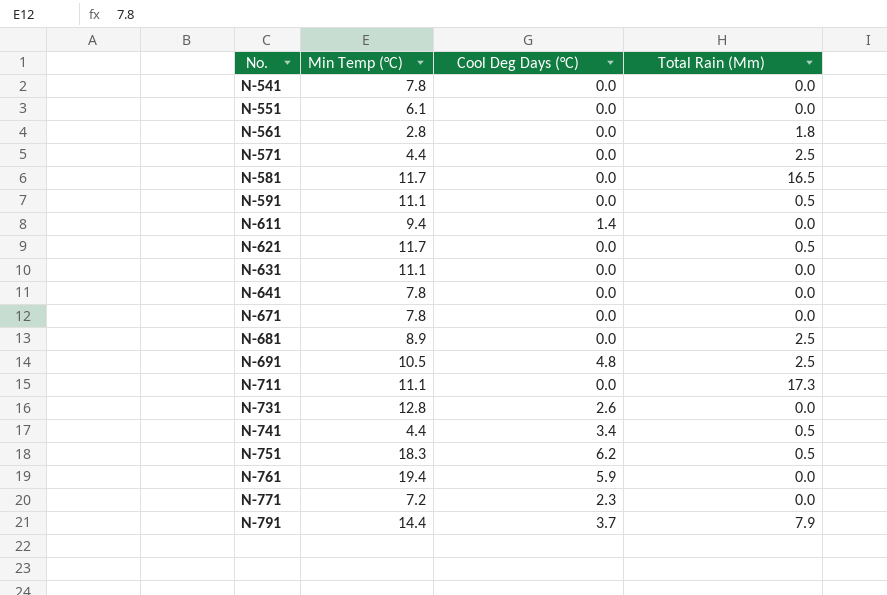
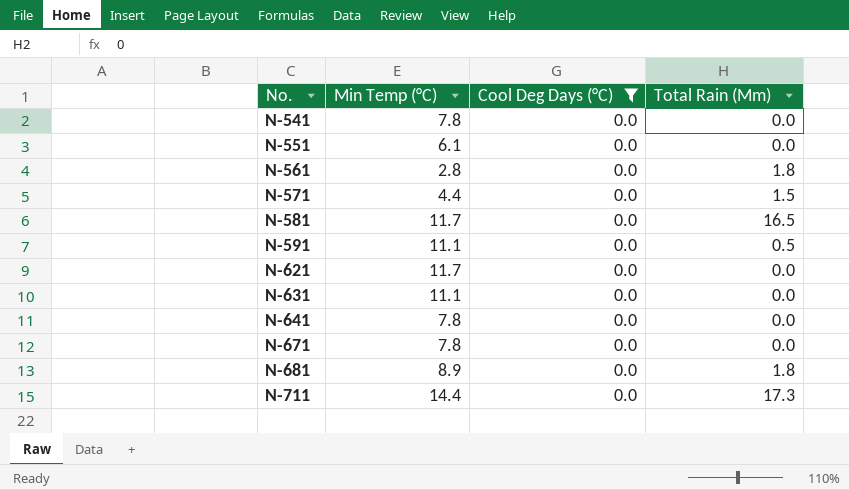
filter: none -> Cool Deg Days (°C) = 0.0
N-571 | Total Rain (Mm): 2.5 -> 1.5
N-621 | Total Rain (Mm): 0.5 -> 0.0
N-681 | Total Rain (Mm): 2.5 -> 1.8
N-711 | Min Temp (°C): 11.1 -> 14.4

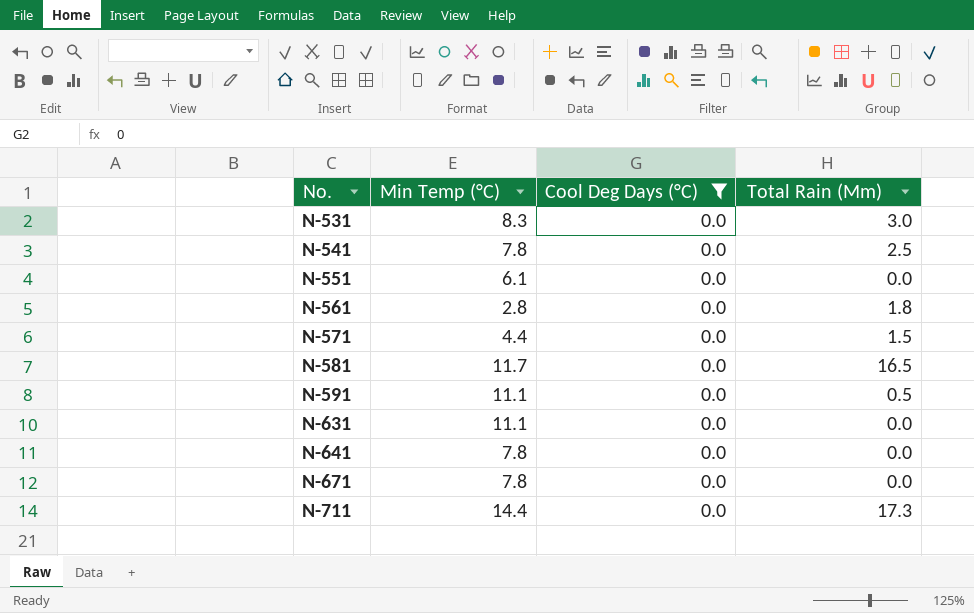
row N-621: 11.7 | 0.0 | 0.0 -> none
row N-681: 8.9 | 0.0 | 1.8 -> none
row N-531: none -> 8.3 | 0.0 | 3.0
N-541 | Total Rain (Mm): 0.0 -> 2.5

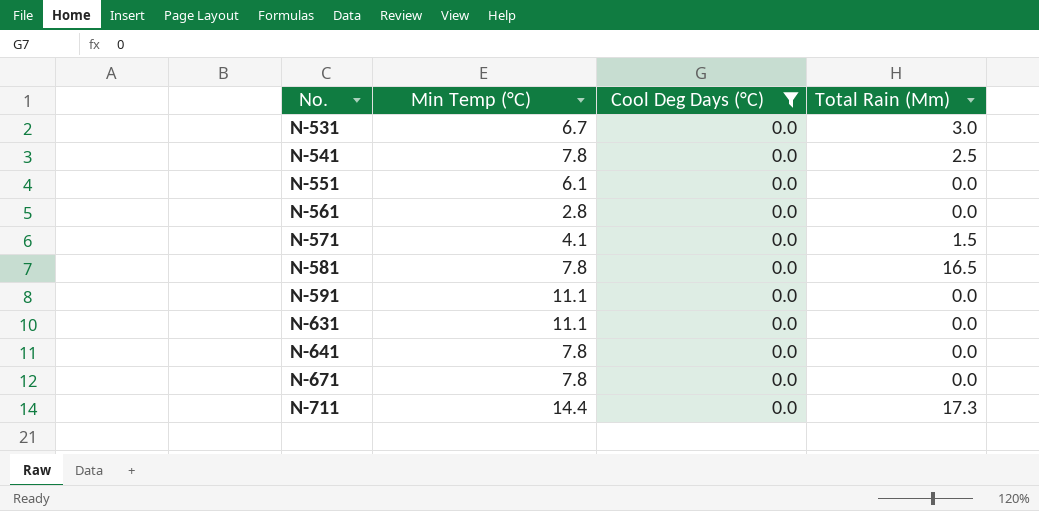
N-531 | Min Temp (°C): 8.3 -> 6.7
N-561 | Total Rain (Mm): 1.8 -> 0.0
N-571 | Min Temp (°C): 4.4 -> 4.1
N-581 | Min Temp (°C): 11.7 -> 7.8
N-591 | Total Rain (Mm): 0.5 -> 0.0

